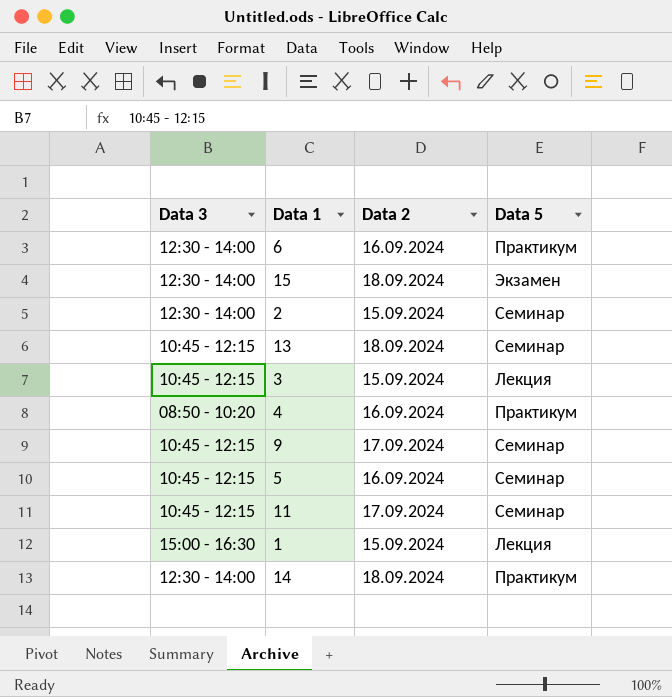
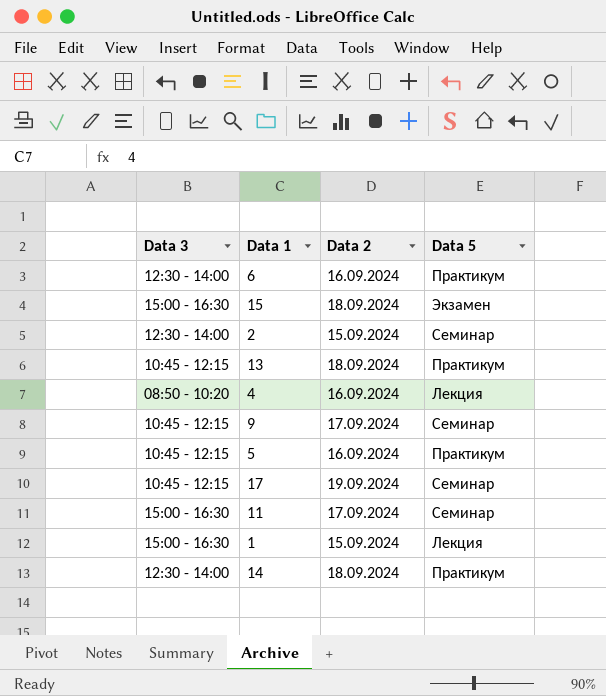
row 3: 10:45 - 12:15 | 15.09.2024 | Лекция -> none
15 | Data 3: 12:30 - 14:00 -> 15:00 - 16:30
13 | Data 5: Семинар -> Практикум
4 | Data 5: Практикум -> Лекция
5 | Data 5: Семинар -> Практикум
row 17: none -> 10:45 - 12:15 | 19.09.2024 | Семинар
11 | Data 3: 10:45 - 12:15 -> 15:00 - 16:30

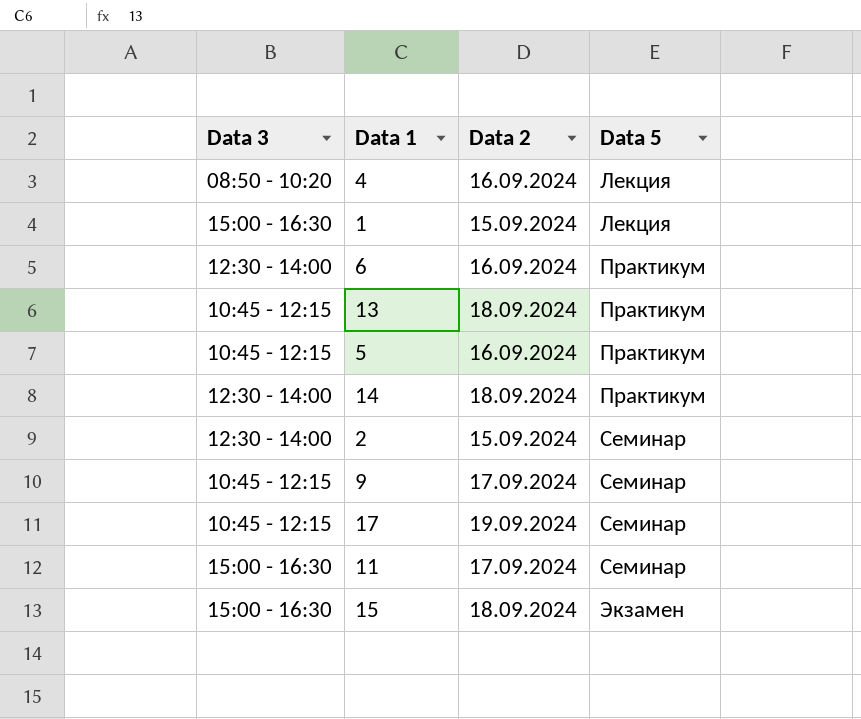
row order: none -> Data 5 ascending

